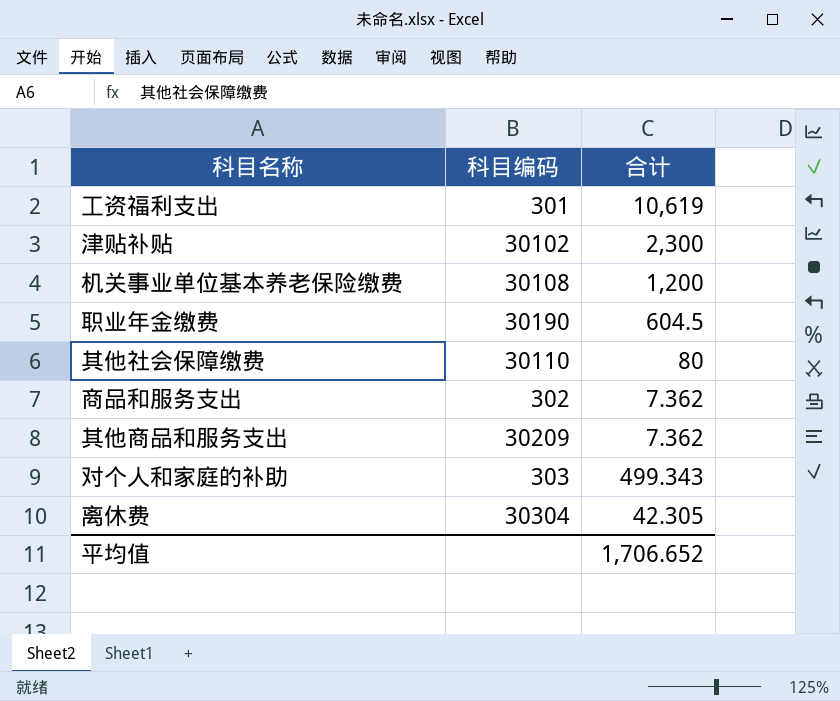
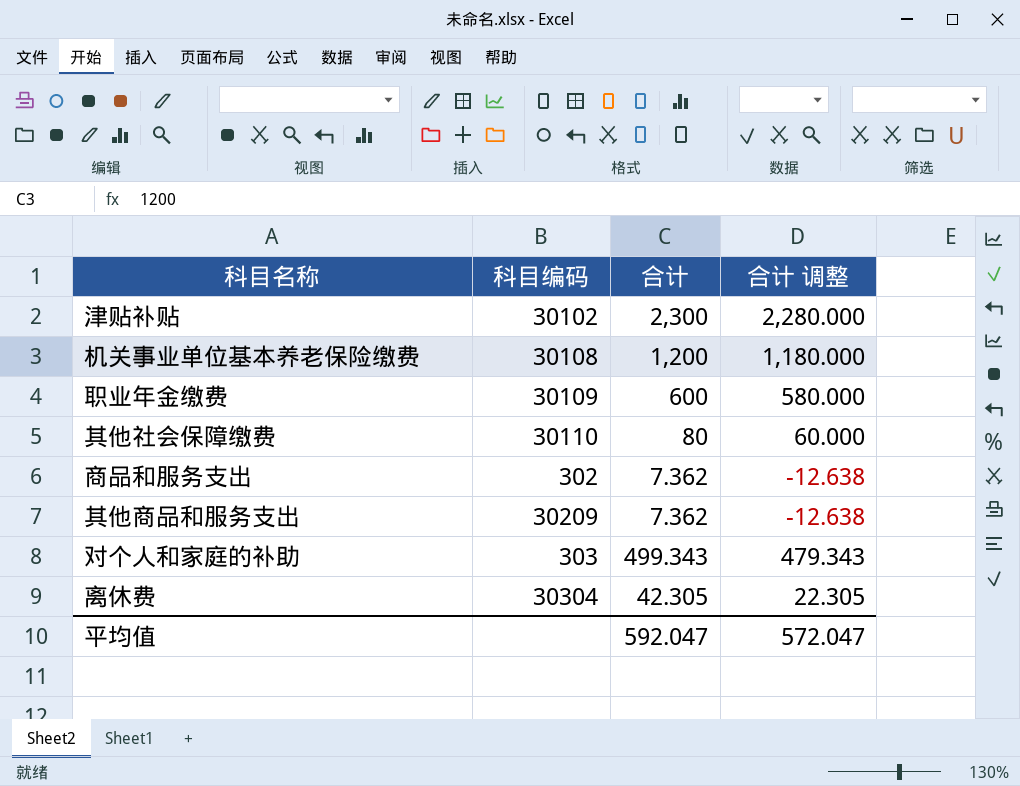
column 合计 调整 | formula: none -> [合计] - 20
row 工资福利支出: 301 | 10,619 -> none
职业年金缴费 | 科目编码: 30190 -> 30109
职业年金缴费 | 合计: 604.5 -> 600
平均值 | 合计: 1,706.652 -> 592.047

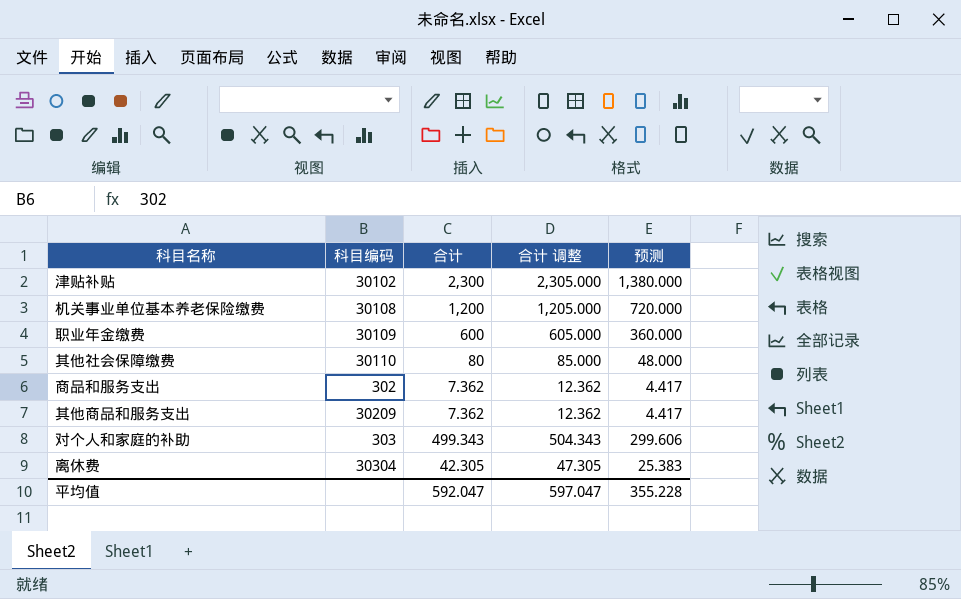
column 合计 调整 | formula: [合计] - 20 -> [合计] + 5
column 预测 | formula: none -> [合计] * 0.6
平均值 | 合计 调整: 572.047 -> 597.047

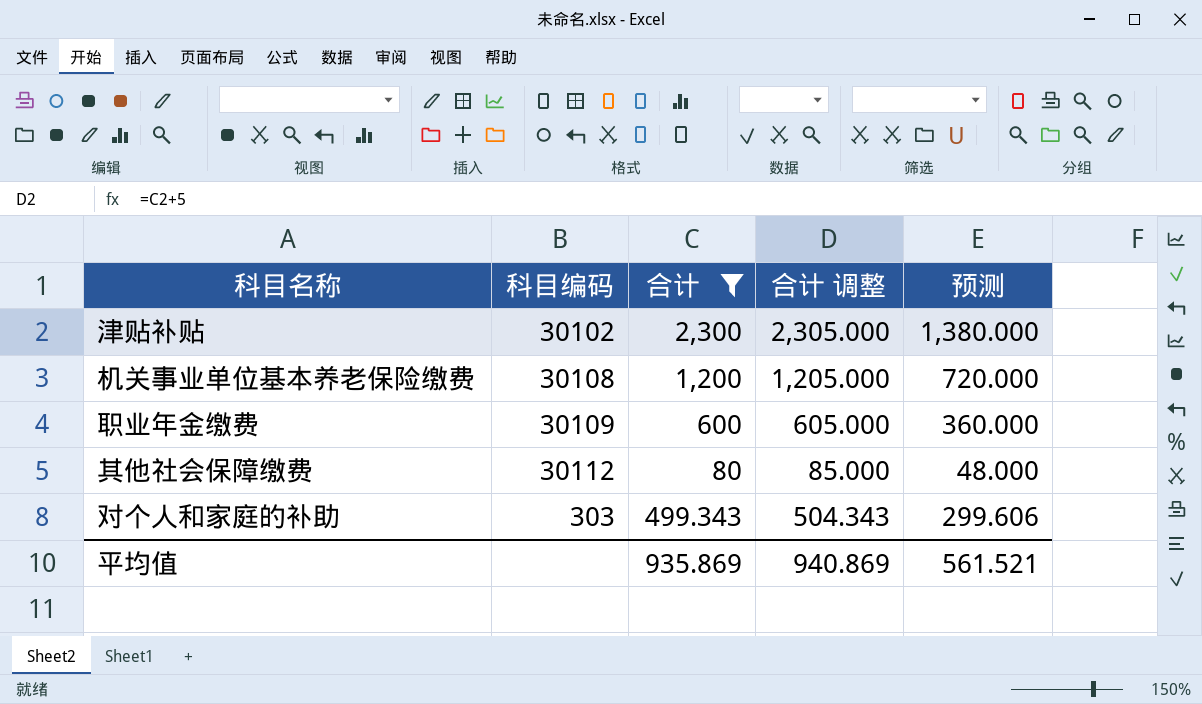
filter: none -> 合计 >= 80
其他社会保障缴费 | 科目编码: 30110 -> 30112
平均值 | 合计: 592.047 -> 935.869
平均值 | 合计 调整: 597.047 -> 940.869
平均值 | 预测: 355.228 -> 561.521

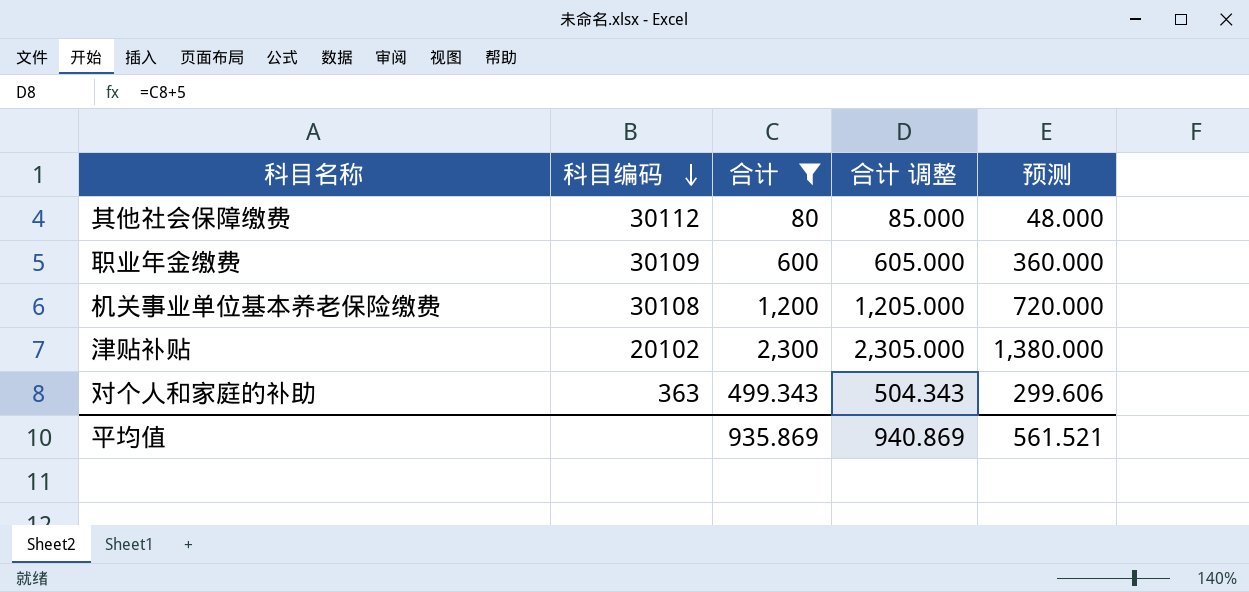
row order: none -> 科目编码 descending
津贴补贴 | 科目编码: 30102 -> 20102
对个人和家庭的补助 | 科目编码: 303 -> 363

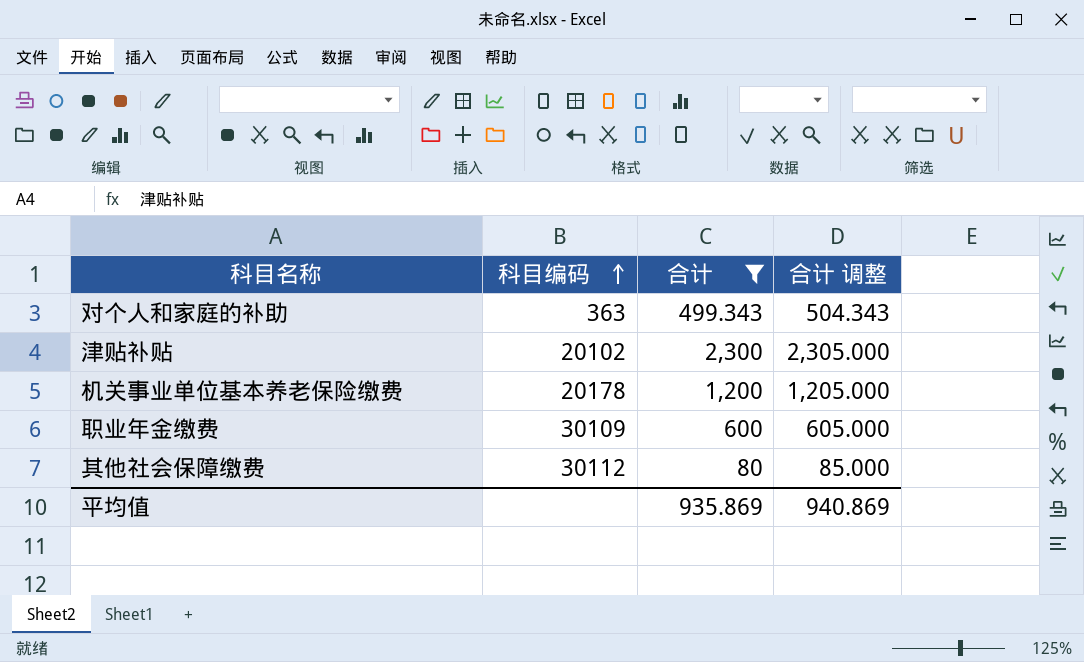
row order: 科目编码 descending -> 科目编码 ascending
column 预测 | formula: [合计] * 0.6 -> none
机关事业单位基本养老保险缴费 | 科目编码: 30108 -> 20178

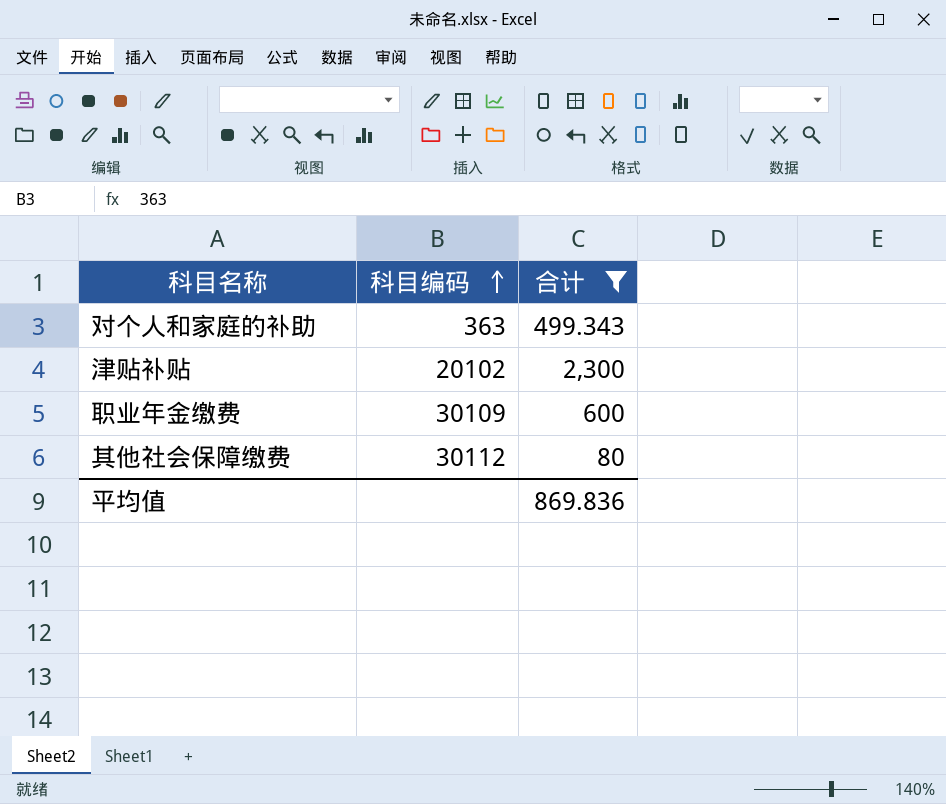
column 合计 调整 | formula: [合计] + 5 -> none
row 机关事业单位基本养老保险缴费: 20178 | 1,200 | 1,205.000 -> none
平均值 | 合计: 935.869 -> 869.836

